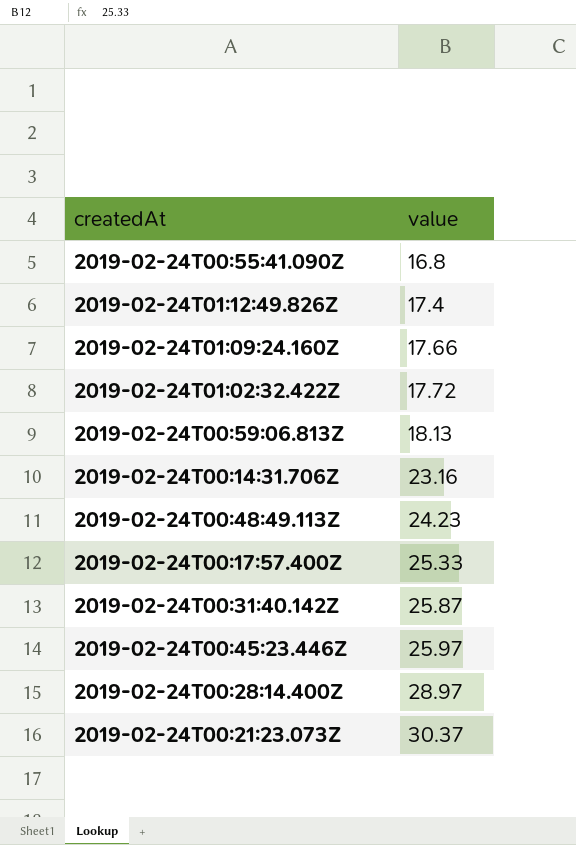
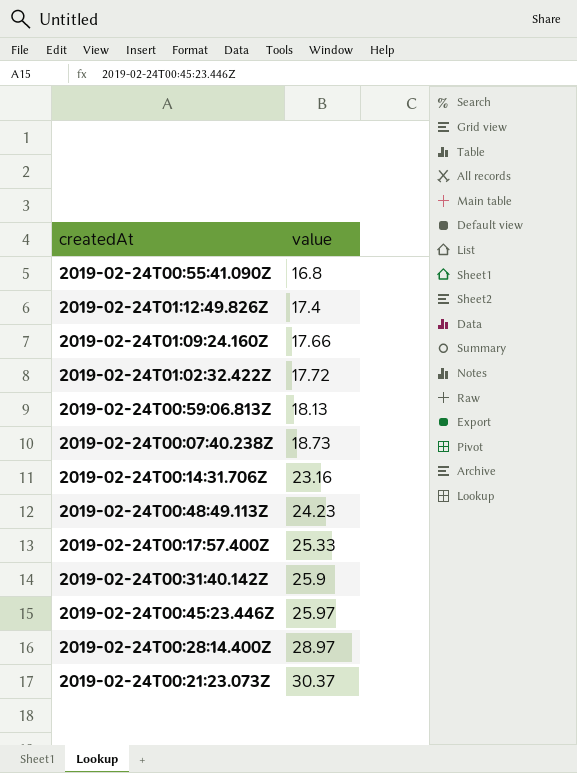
row 2019-02-24T00:07:40.238Z: none -> 18.73
2019-02-24T00:31:40.142Z | value: 25.87 -> 25.9

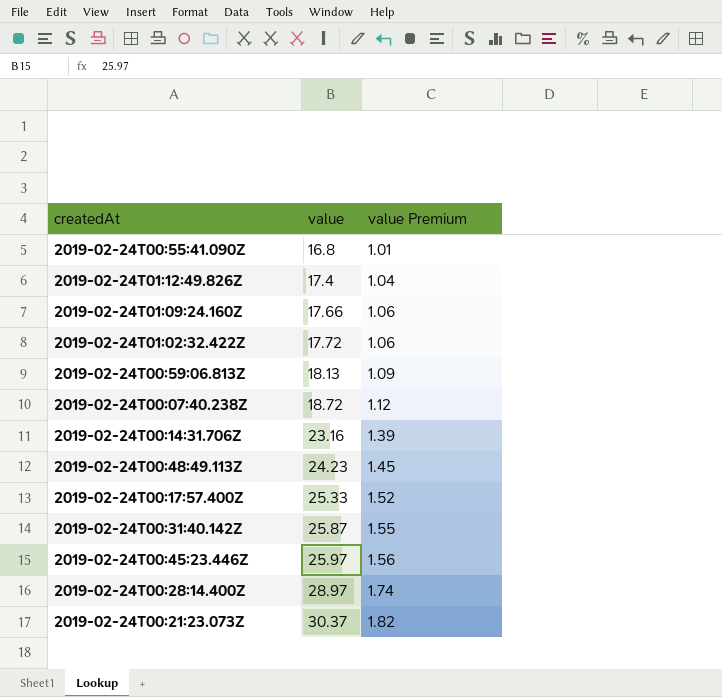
column value Premium | formula: none -> [value] * 0.06
2019-02-24T00:07:40.238Z | value: 18.73 -> 18.72
2019-02-24T00:31:40.142Z | value: 25.9 -> 25.87

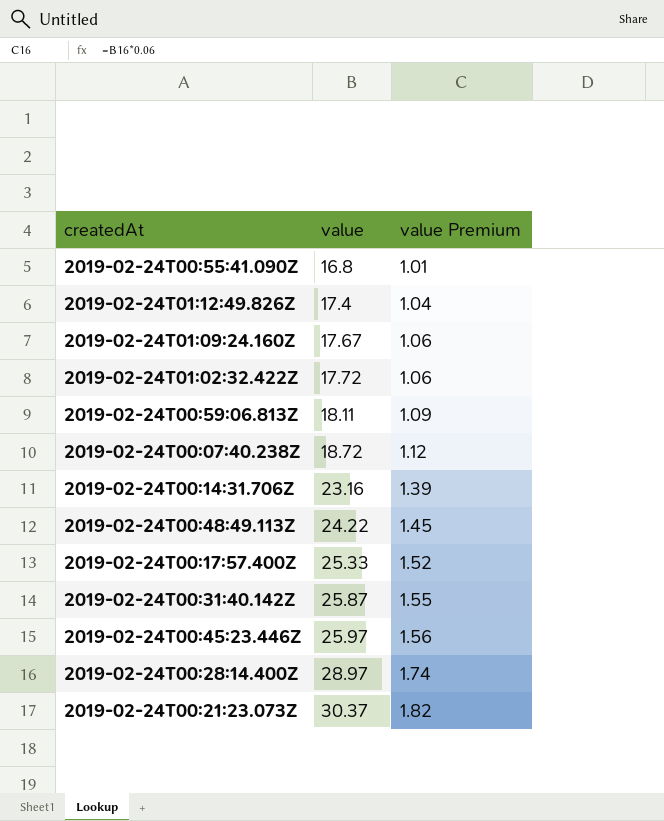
2019-02-24T01:09:24.160Z | value: 17.66 -> 17.67
2019-02-24T00:59:06.813Z | value: 18.13 -> 18.11
2019-02-24T00:48:49.113Z | value: 24.23 -> 24.22

